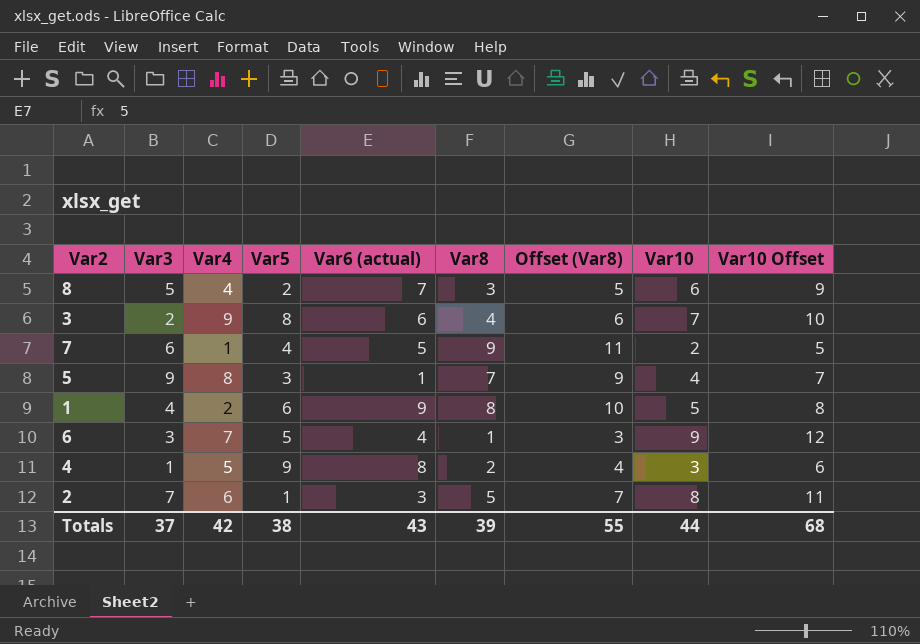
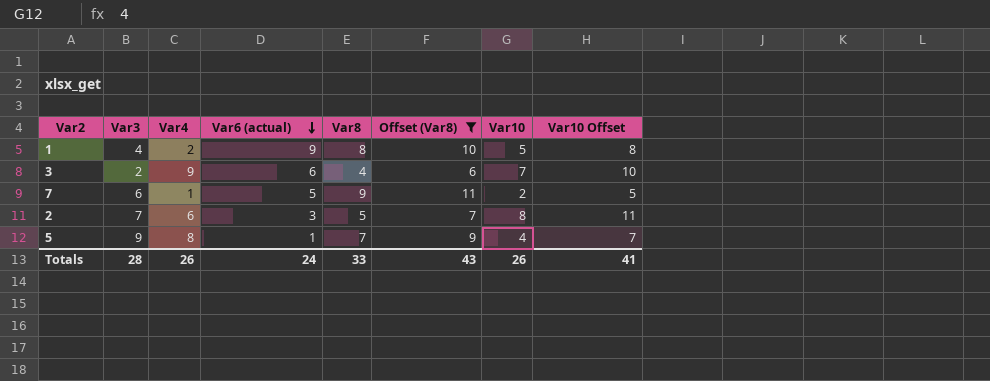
filter: none -> Offset (Var8) >= 6
row order: none -> Var6 (actual) descending
column Var5 | position: 4 -> none
Totals | Var3: 37 -> 28
Totals | Var4: 42 -> 26
Totals | Var6 (actual): 43 -> 24
Totals | Var8: 39 -> 33
Totals | Offset (Var8): 55 -> 43
Totals | Var10: 44 -> 26
Totals | Var10 Offset: 68 -> 41

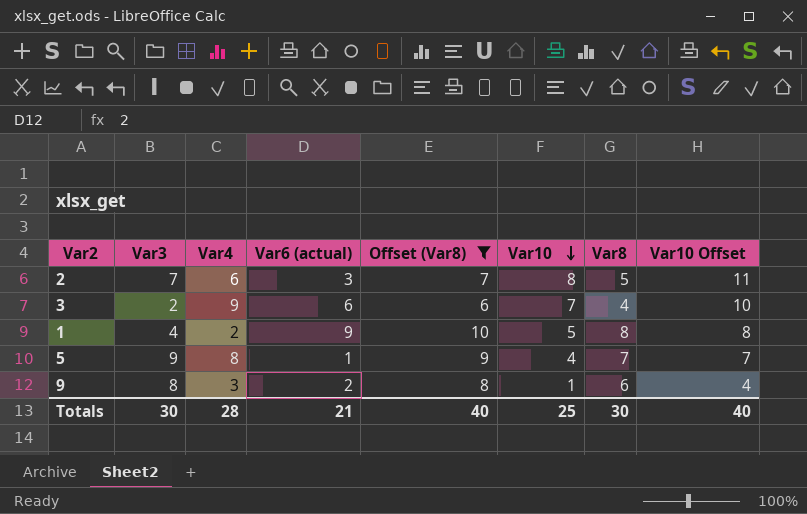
row order: Var6 (actual) descending -> Var10 descending
column Var8 | position: 5 -> 7
row 7: 6 | 1 | 5 | 9 | 11 | 2 | 5 -> none
row 9: none -> 8 | 3 | 2 | 8 | 1 | 6 | 4
Totals | Var3: 28 -> 30
Totals | Var4: 26 -> 28
Totals | Var6 (actual): 24 -> 21
Totals | Offset (Var8): 43 -> 40
Totals | Var10: 26 -> 25
Totals | Var8: 33 -> 30
Totals | Var10 Offset: 41 -> 40

